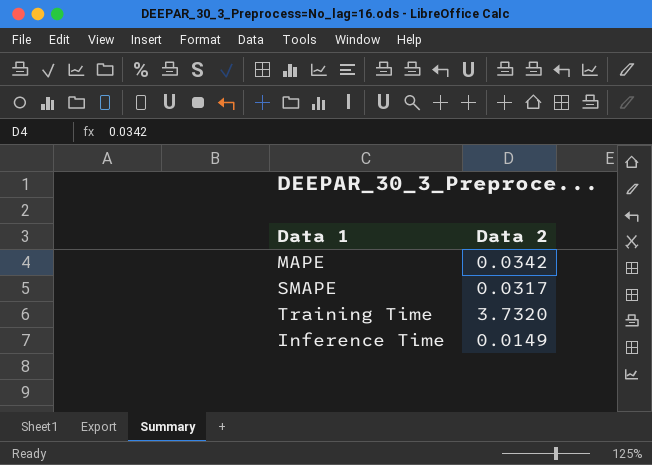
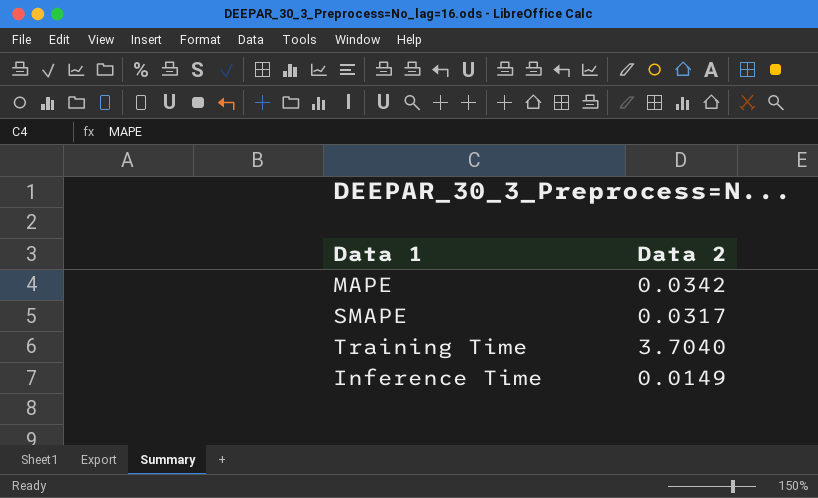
Training Time | Data 2: 3.7320 -> 3.7040

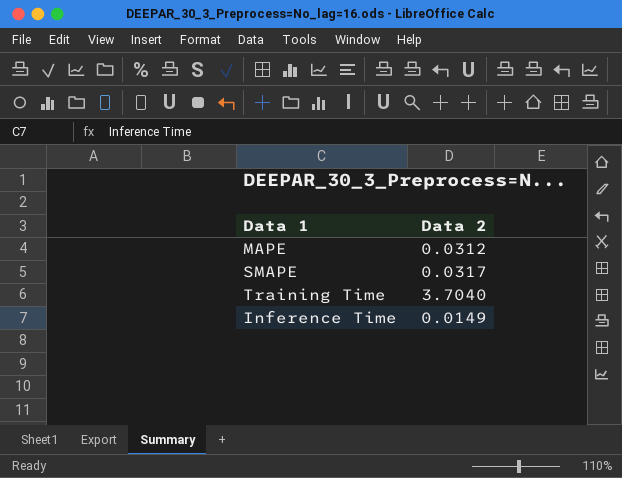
MAPE | Data 2: 0.0342 -> 0.0312

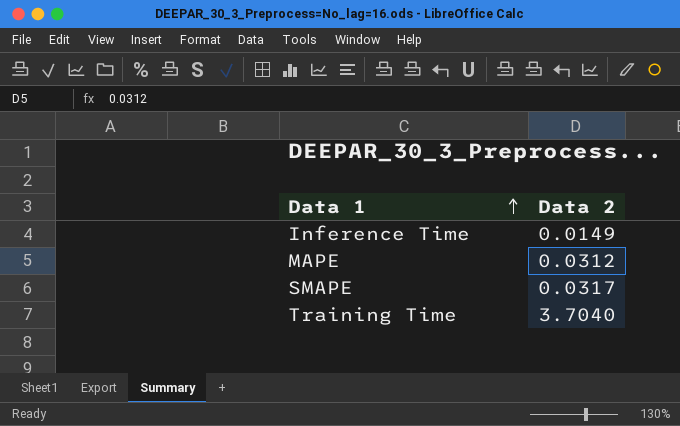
row order: none -> Data 1 ascending

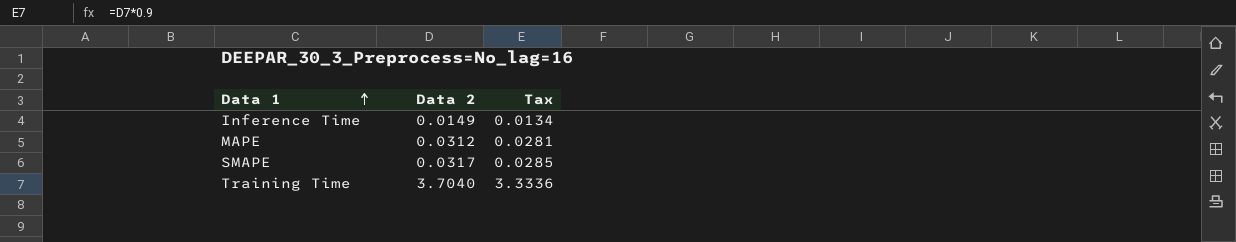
column Tax | formula: none -> [Data 2] * 0.9

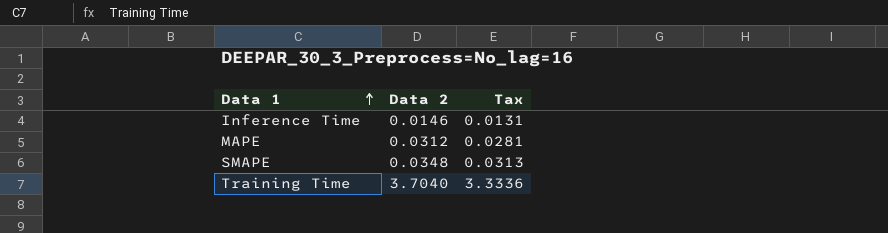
Inference Time | Data 2: 0.0149 -> 0.0146
Inference Time | Tax: 0.0134 -> 0.0131
SMAPE | Data 2: 0.0317 -> 0.0348
SMAPE | Tax: 0.0285 -> 0.0313

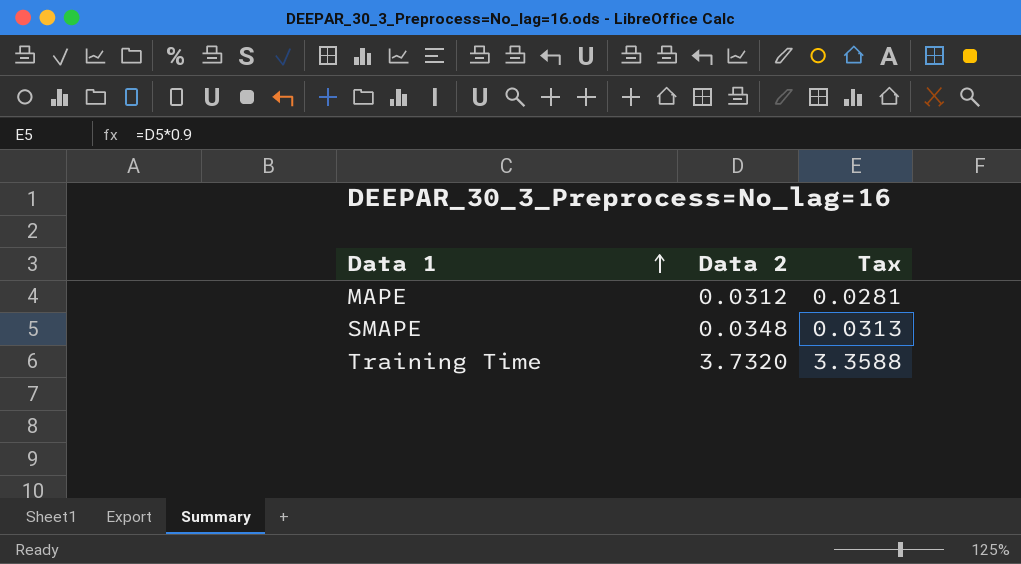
row Inference Time: 0.0146 | 0.0131 -> none
Training Time | Data 2: 3.7040 -> 3.7320
Training Time | Tax: 3.3336 -> 3.3588

